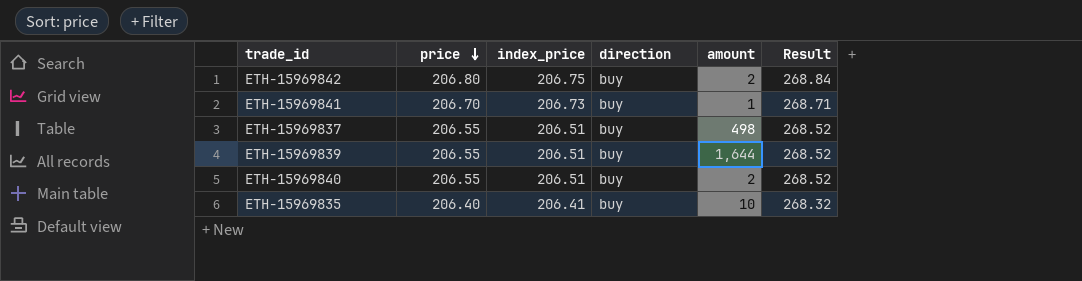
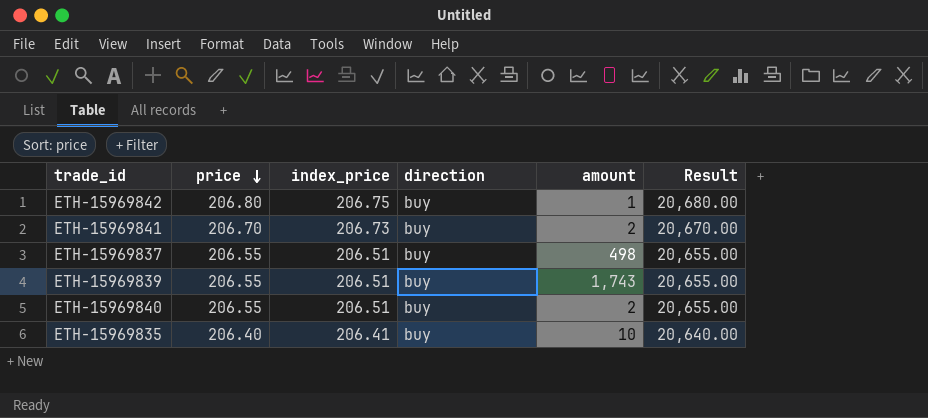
column Result | formula: [price] * 1.3 -> [price] * 100
ETH-15969842 | amount: 2 -> 1
ETH-15969841 | amount: 1 -> 2
ETH-15969839 | amount: 1,644 -> 1,743

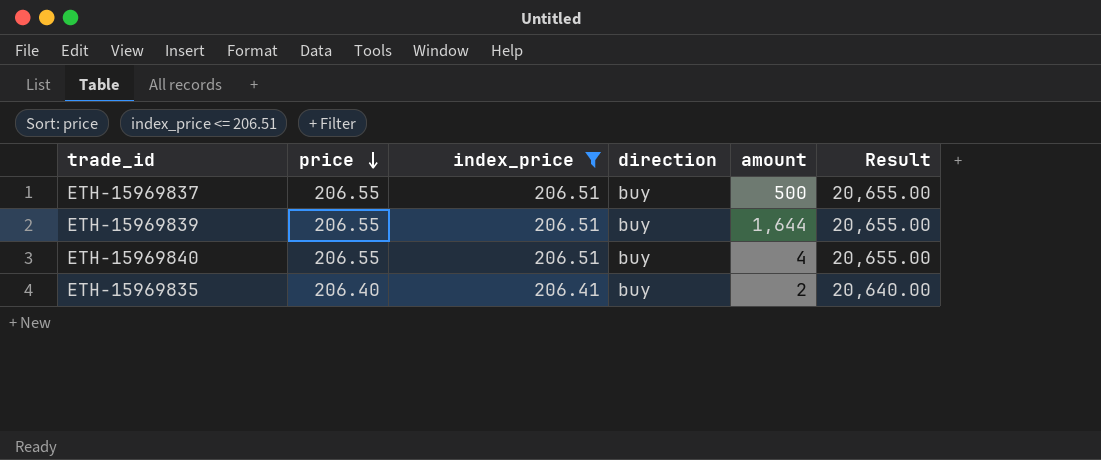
filter: none -> index_price <= 206.51
ETH-15969837 | amount: 498 -> 500
ETH-15969839 | amount: 1,743 -> 1,644
ETH-15969840 | amount: 2 -> 4
ETH-15969835 | amount: 10 -> 2

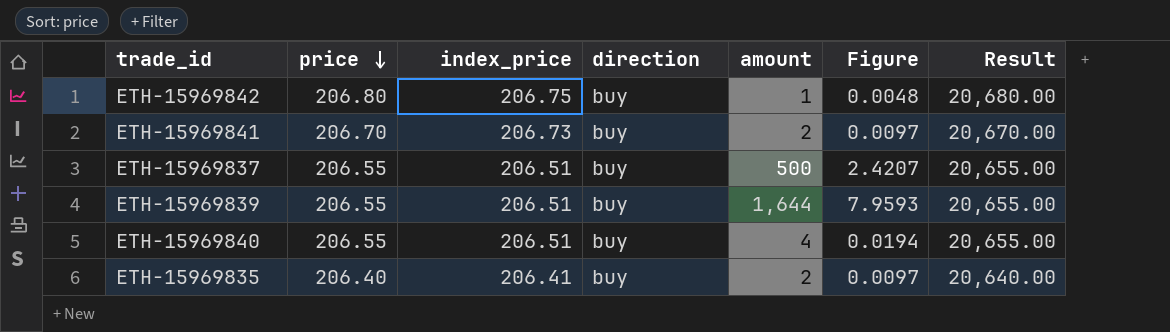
filter: index_price <= 206.51 -> none
column Figure | formula: none -> [amount] / [price]

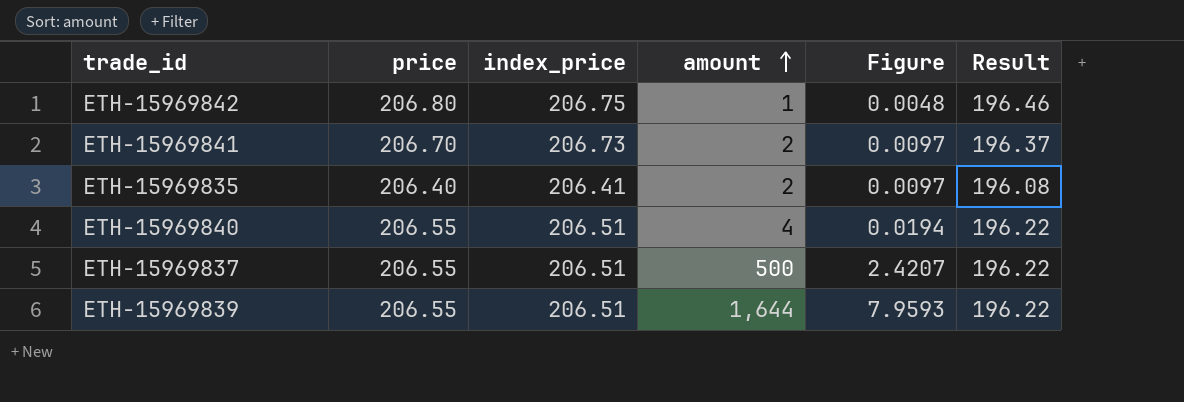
row order: price descending -> amount ascending
column direction | position: 4 -> none
column Result | formula: [price] * 100 -> [price] * 0.95

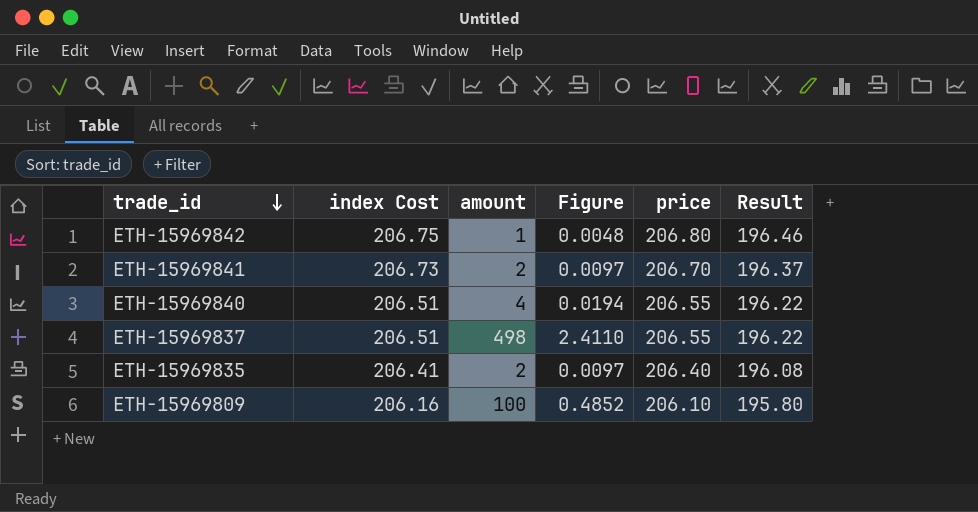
row order: amount ascending -> trade_id descending
column name: index_price -> index Cost
column price | position: 2 -> 5
row ETH-15969839: 206.55 | 206.51 | 1,644 | 7.9593 | 196.22 -> none
ETH-15969837 | amount: 500 -> 498
ETH-15969837 | Figure: 2.4207 -> 2.4110
row ETH-15969809: none -> 206.16 | 100 | 0.4852 | 206.10 | 195.80

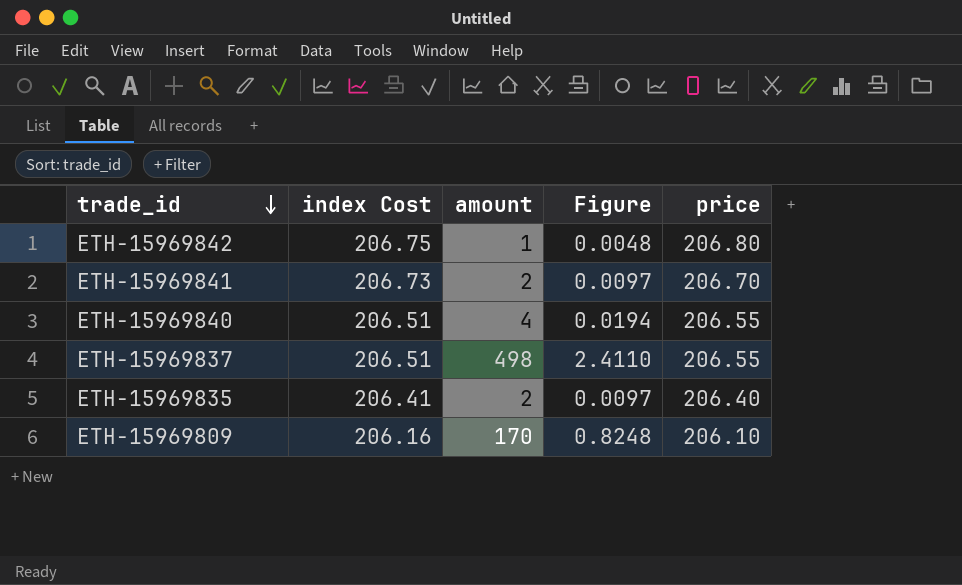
column Result | formula: [price] * 0.95 -> none
ETH-15969809 | amount: 100 -> 170
ETH-15969809 | Figure: 0.4852 -> 0.8248

